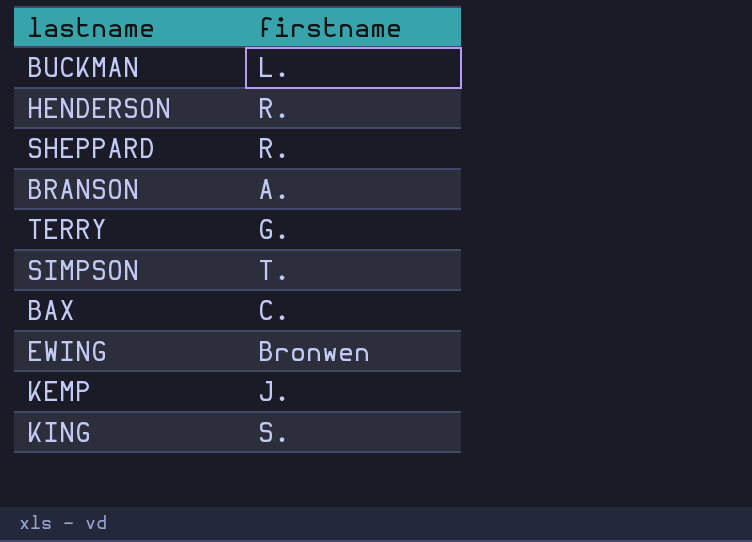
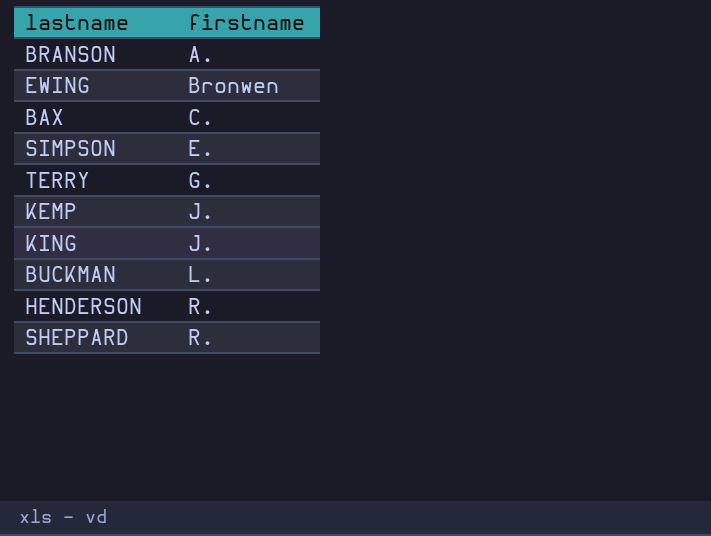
row order: none -> firstname ascending
SIMPSON | firstname: T. -> E.
KING | firstname: S. -> J.

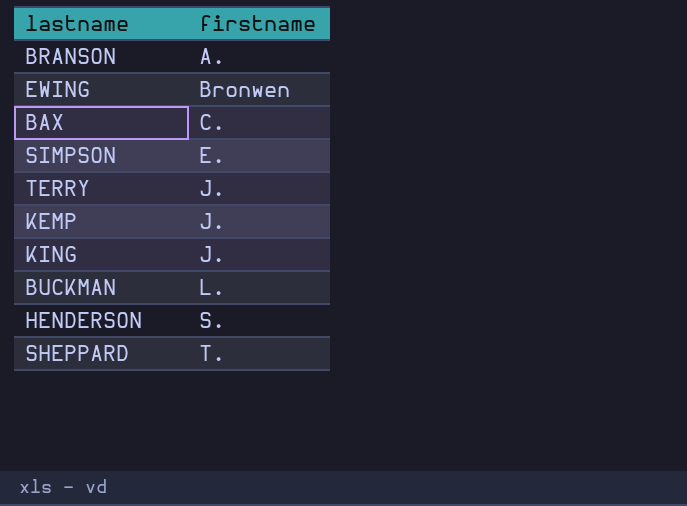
TERRY | firstname: G. -> J.
HENDERSON | firstname: R. -> S.
SHEPPARD | firstname: R. -> T.

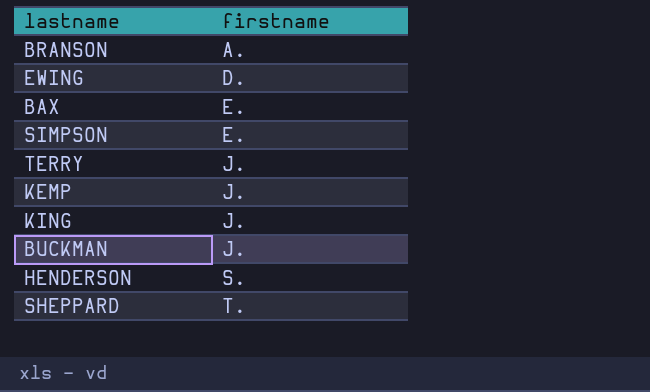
EWING | firstname: Bronwen -> D.
BAX | firstname: C. -> E.
BUCKMAN | firstname: L. -> J.

